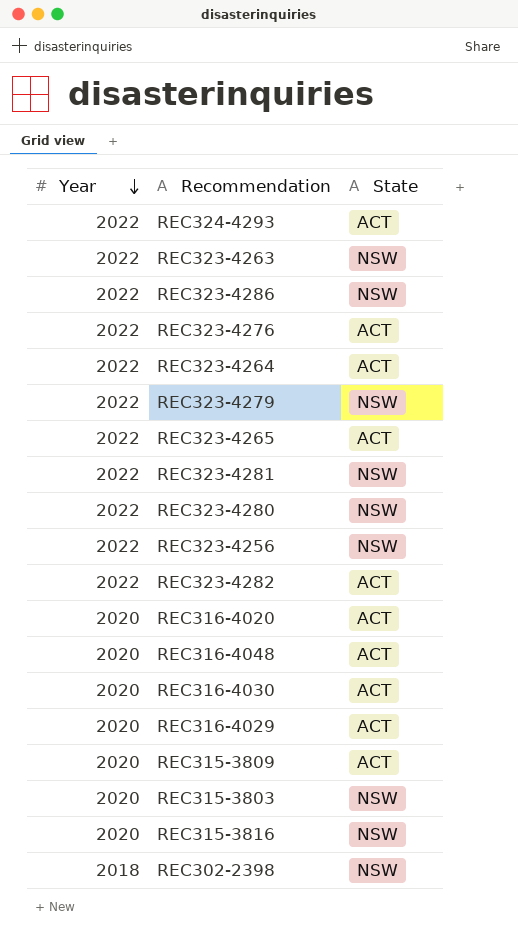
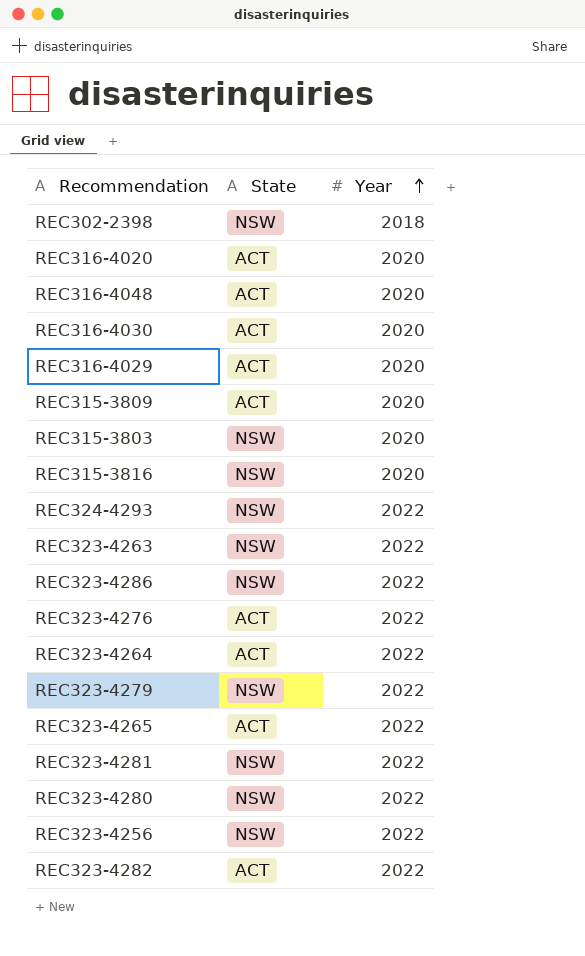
row order: Year descending -> Year ascending
column Year | position: 1 -> 3
REC324-4293 | State: ACT -> NSW

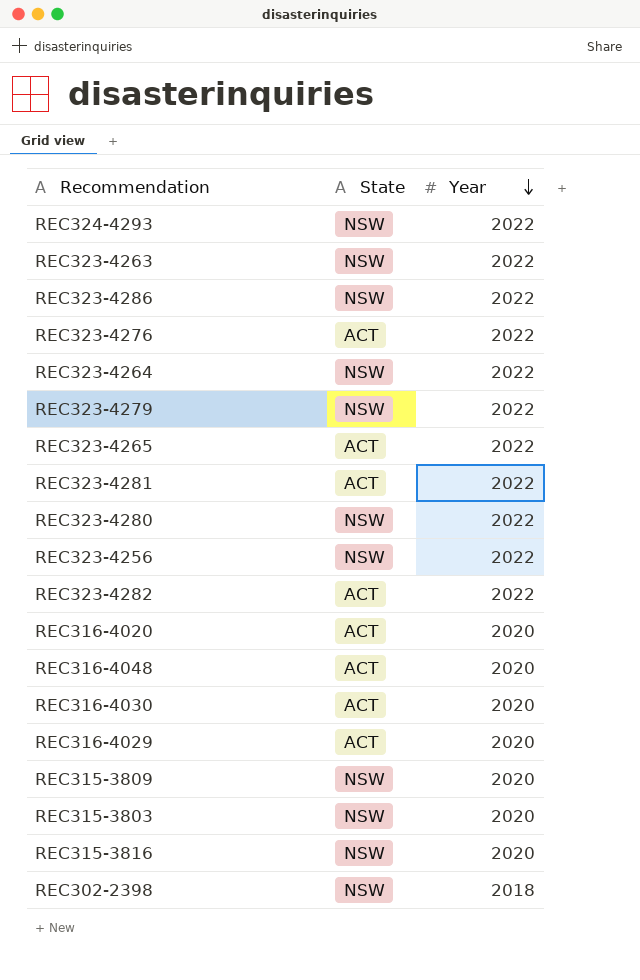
row order: Year ascending -> Year descending
REC323-4264 | State: ACT -> NSW
REC323-4281 | State: NSW -> ACT
REC315-3809 | State: ACT -> NSW

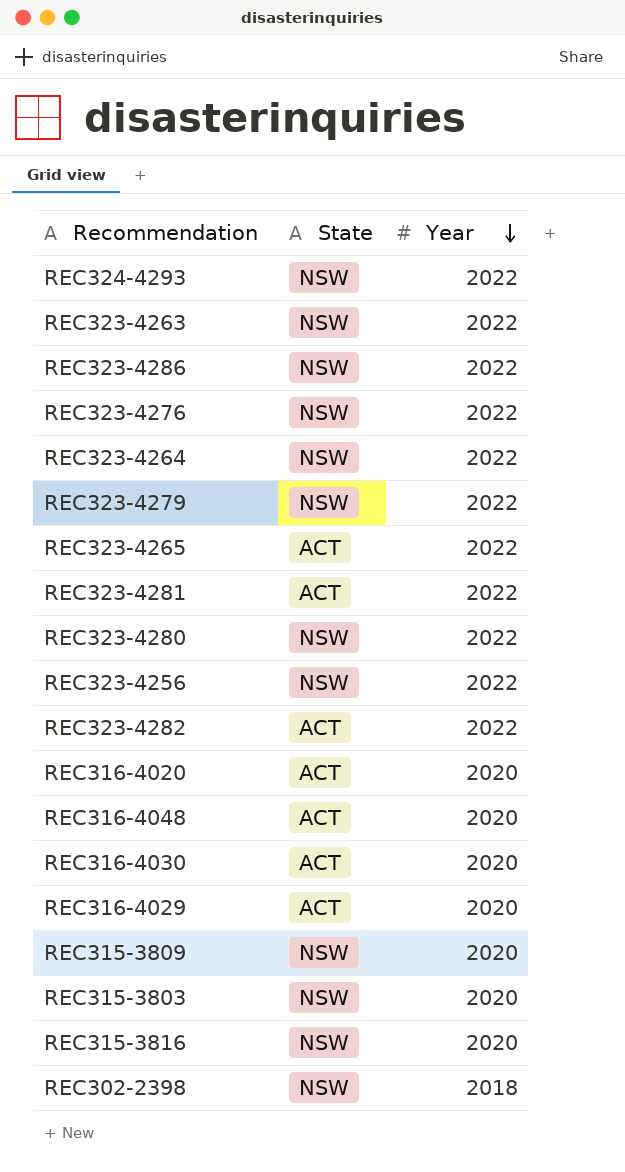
REC323-4276 | State: ACT -> NSW

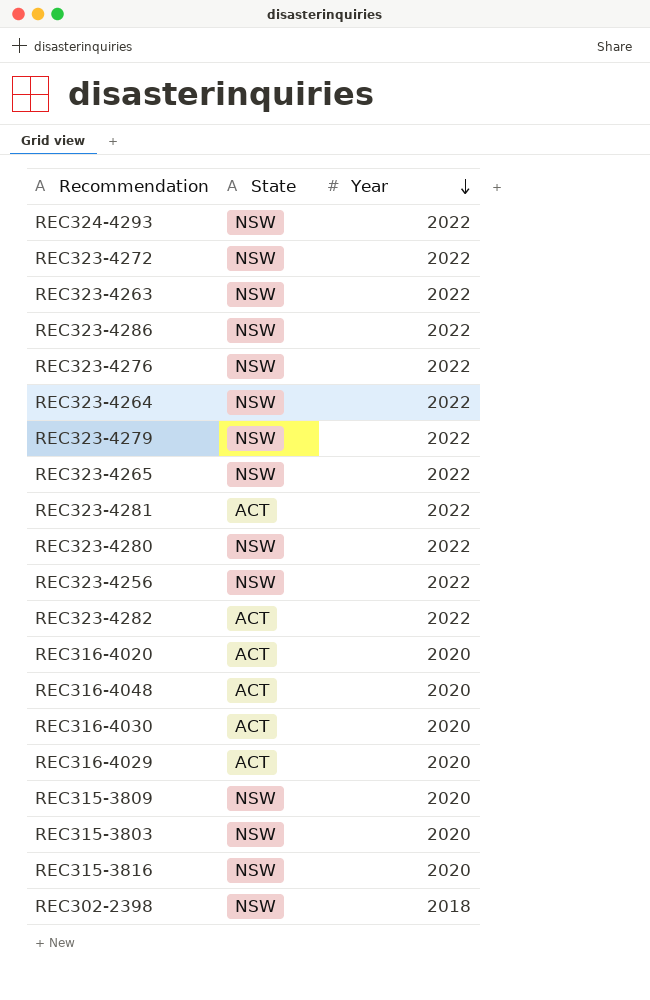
row REC323-4272: none -> NSW | 2022
REC323-4265 | State: ACT -> NSW

